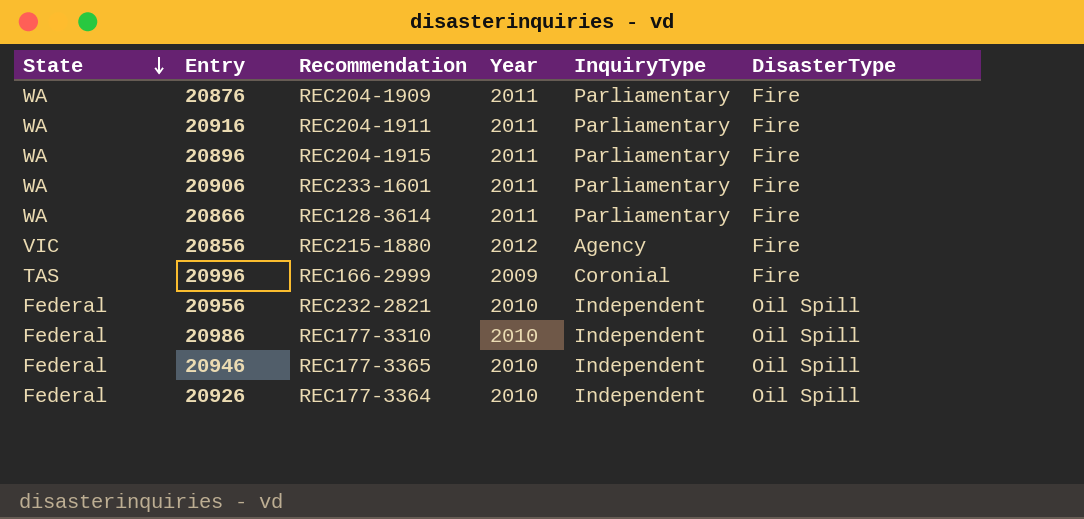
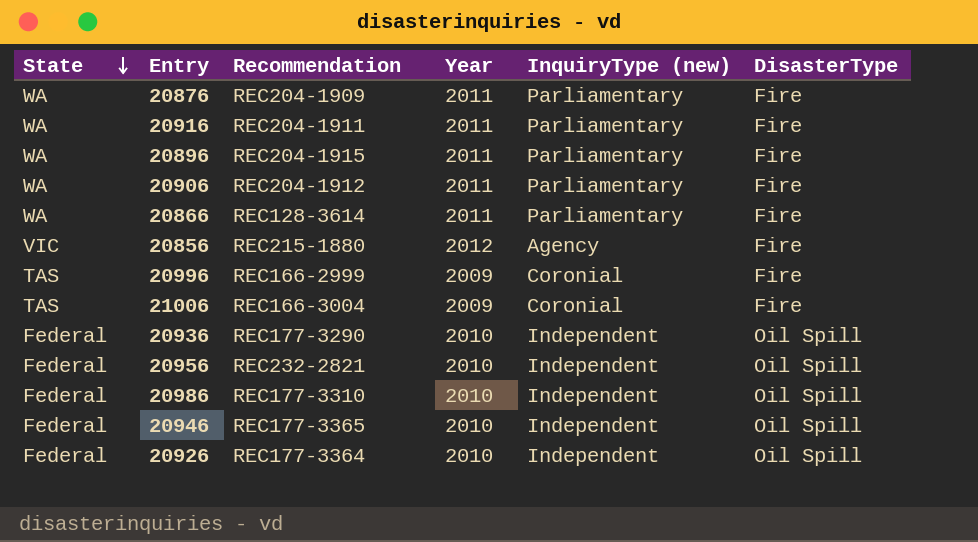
column name: InquiryType -> InquiryType (new)
20906 | Recommendation: REC233-1601 -> REC204-1912
row 21006: none -> TAS | REC166-3004 | 2009 | Coronial | Fire
row 20936: none -> Federal | REC177-3290 | 2010 | Independent | Oil Spill

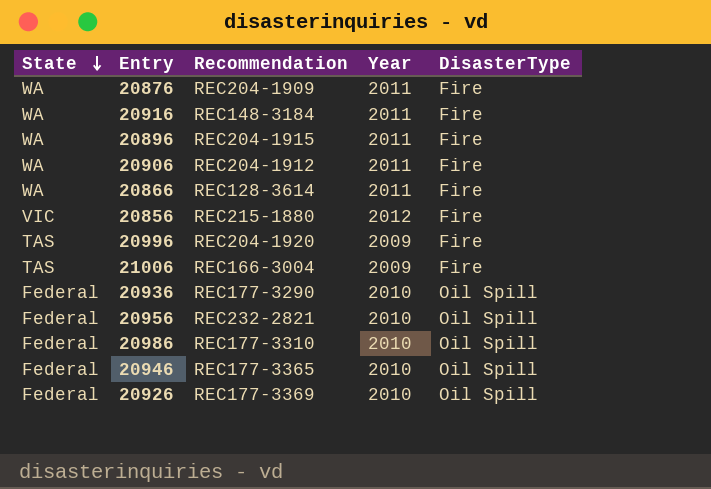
column InquiryType (new) | position: 5 -> none
20916 | Recommendation: REC204-1911 -> REC148-3184
20996 | Recommendation: REC166-2999 -> REC204-1920
20926 | Recommendation: REC177-3364 -> REC177-3369

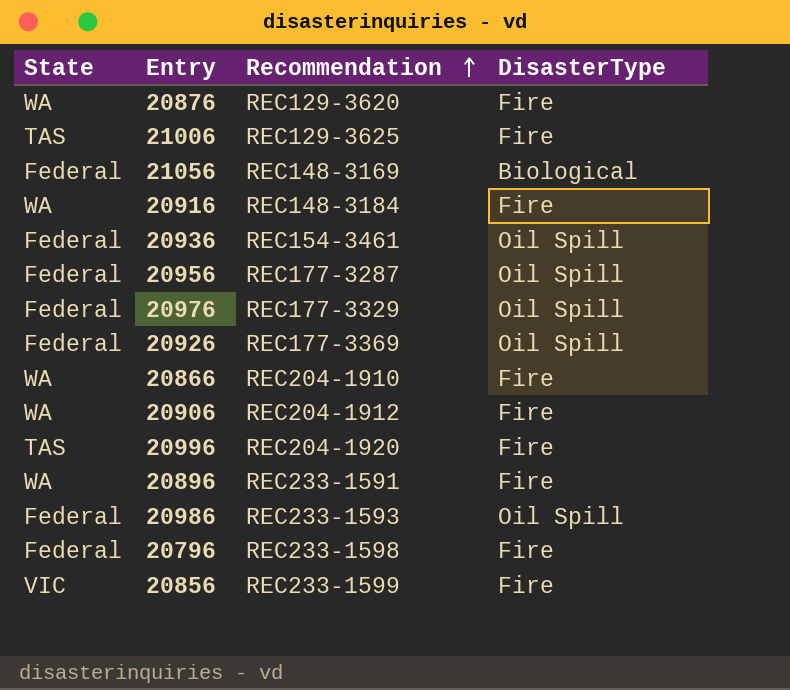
row order: State descending -> Recommendation ascending
column Year | position: 4 -> none
row 20946: Federal | REC177-3365 | 2010 | Oil Spill -> none
20876 | Recommendation: REC204-1909 -> REC129-3620
21006 | Recommendation: REC166-3004 -> REC129-3625
row 21056: none -> Federal | REC148-3169 | Biological
20936 | Recommendation: REC177-3290 -> REC154-3461
20956 | Recommendation: REC232-2821 -> REC177-3287
row 20976: none -> Federal | REC177-3329 | Oil Spill
20866 | Recommendation: REC128-3614 -> REC204-1910
20896 | Recommendation: REC204-1915 -> REC233-1591
20986 | Recommendation: REC177-3310 -> REC233-1593
row 20796: none -> Federal | REC233-1598 | Fire
20856 | Recommendation: REC215-1880 -> REC233-1599

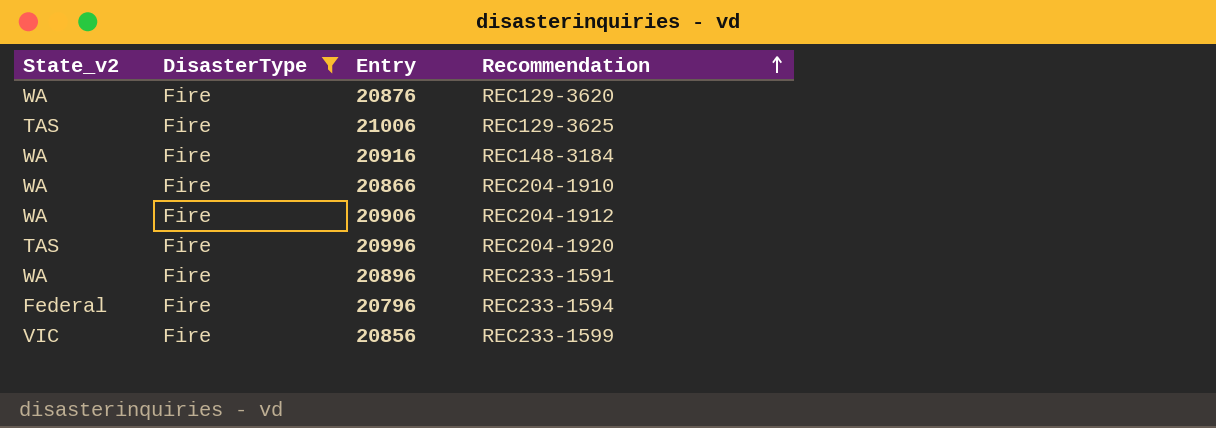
filter: none -> DisasterType = Fire
column name: State -> State_v2
column DisasterType | position: 4 -> 2
20796 | Recommendation: REC233-1598 -> REC233-1594

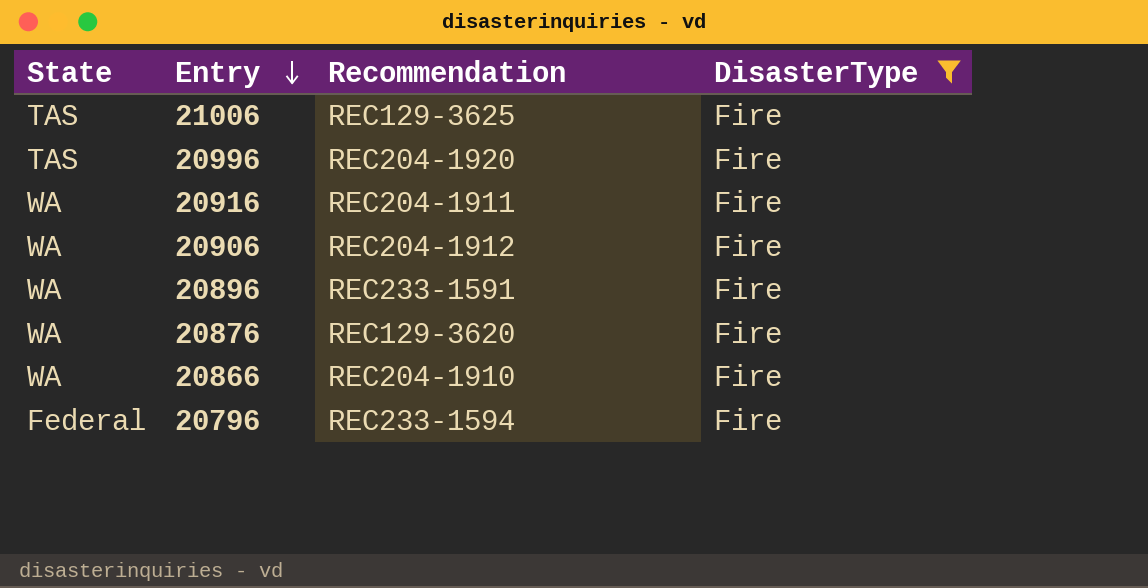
row order: Recommendation ascending -> Entry descending
column name: State_v2 -> State
column DisasterType | position: 2 -> 4
row 20856: VIC | Fire | REC233-1599 -> none
20916 | Recommendation: REC148-3184 -> REC204-1911

